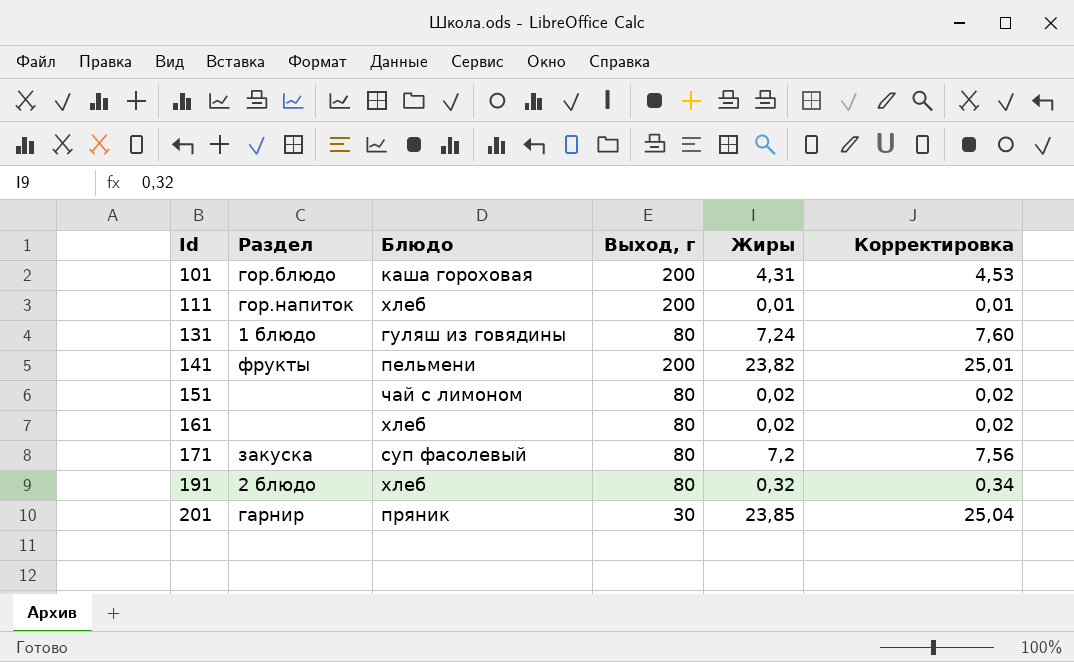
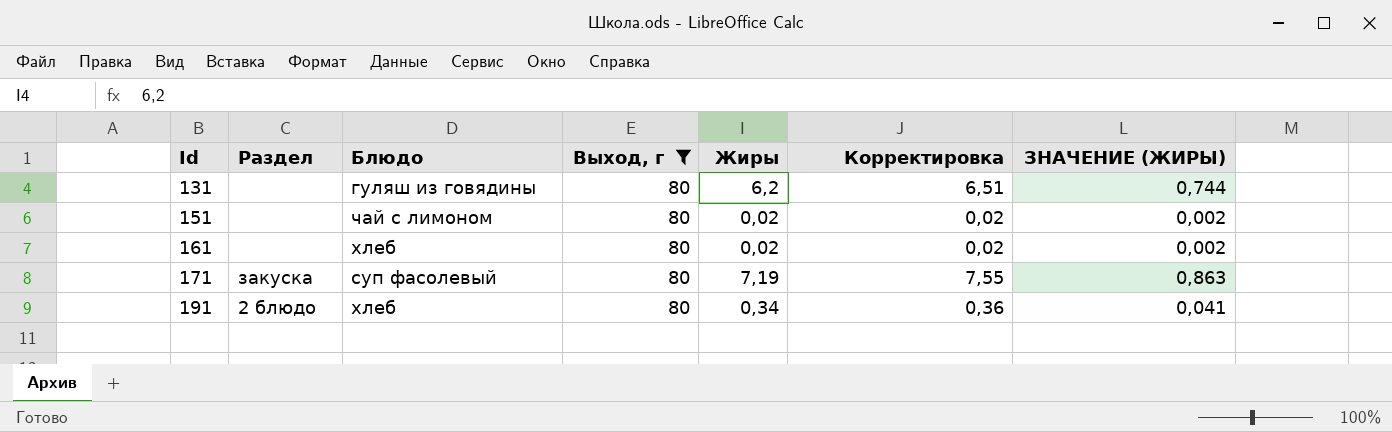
filter: none -> Выход, г = 80
column ЗНАЧЕНИЕ (ЖИРЫ) | formula: none -> [Жиры] * 0,12
131 | Раздел: 1 блюдо -> none
131 | Жиры: 7,24 -> 6,2
131 | Корректировка: 7,60 -> 6,51
171 | Жиры: 7,2 -> 7,19
171 | Корректировка: 7,56 -> 7,55
191 | Жиры: 0,32 -> 0,34
191 | Корректировка: 0,34 -> 0,36

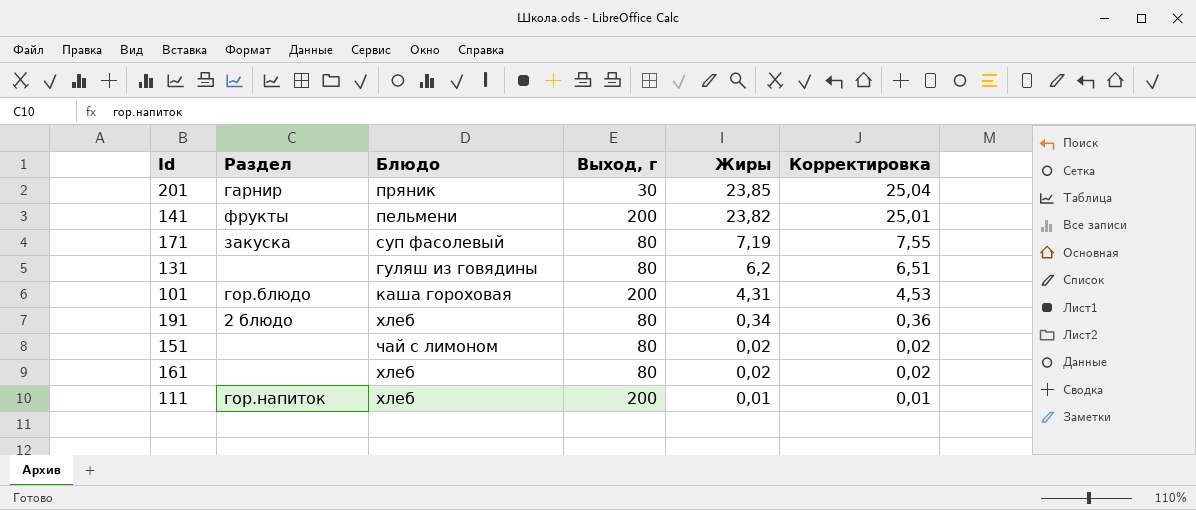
filter: Выход, г = 80 -> none
row order: Id ascending -> Жиры descending
column ЗНАЧЕНИЕ (ЖИРЫ) | formula: [Жиры] * 0,12 -> none

